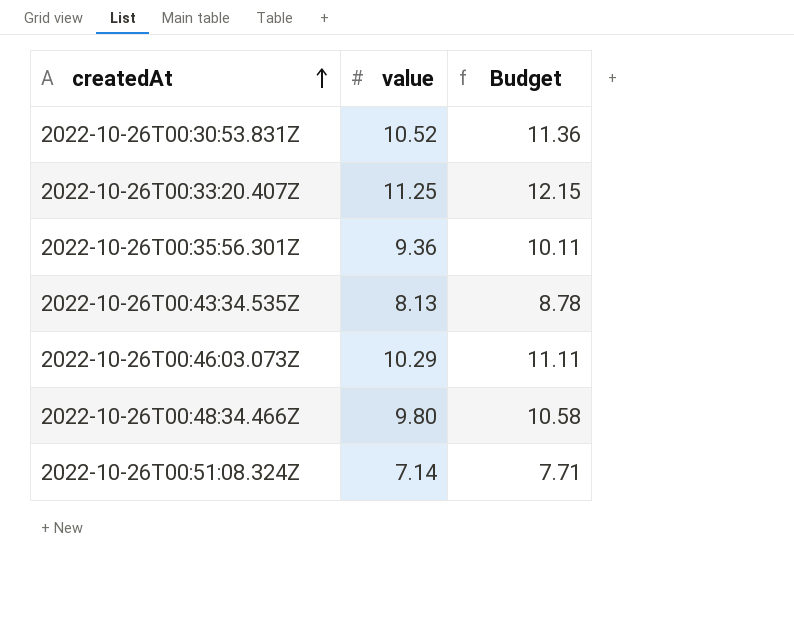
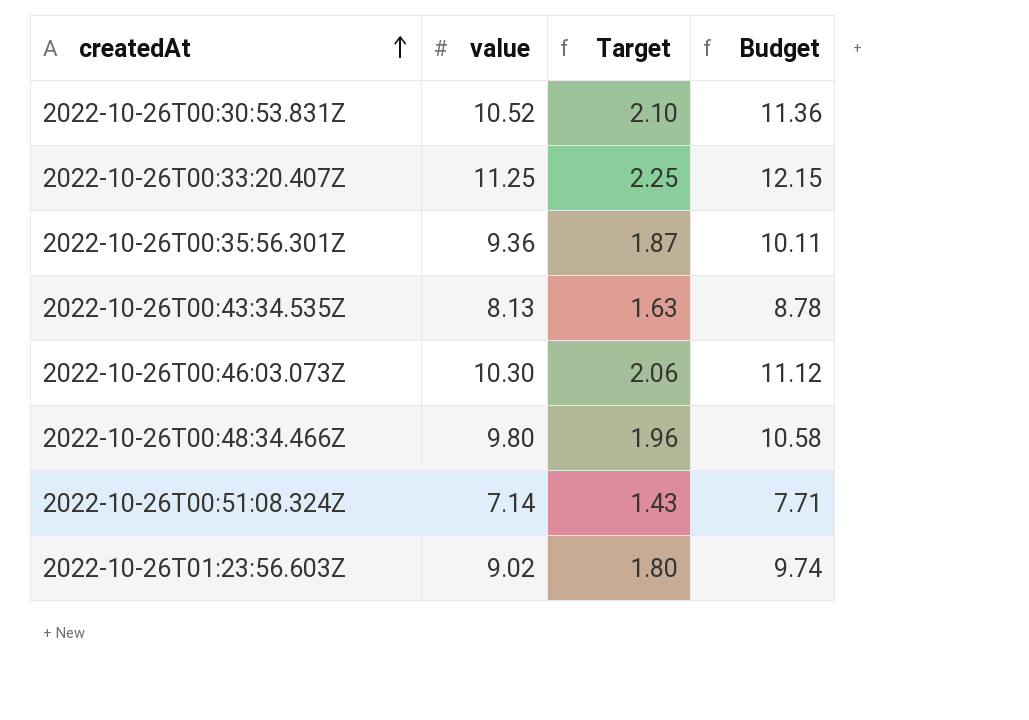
column Target | formula: none -> [value] * 0.2
2022-10-26T00:46:03.073Z | value: 10.29 -> 10.30
2022-10-26T00:46:03.073Z | Budget: 11.11 -> 11.12
row 2022-10-26T01:23:56.603Z: none -> 9.02 | 1.80 | 9.74

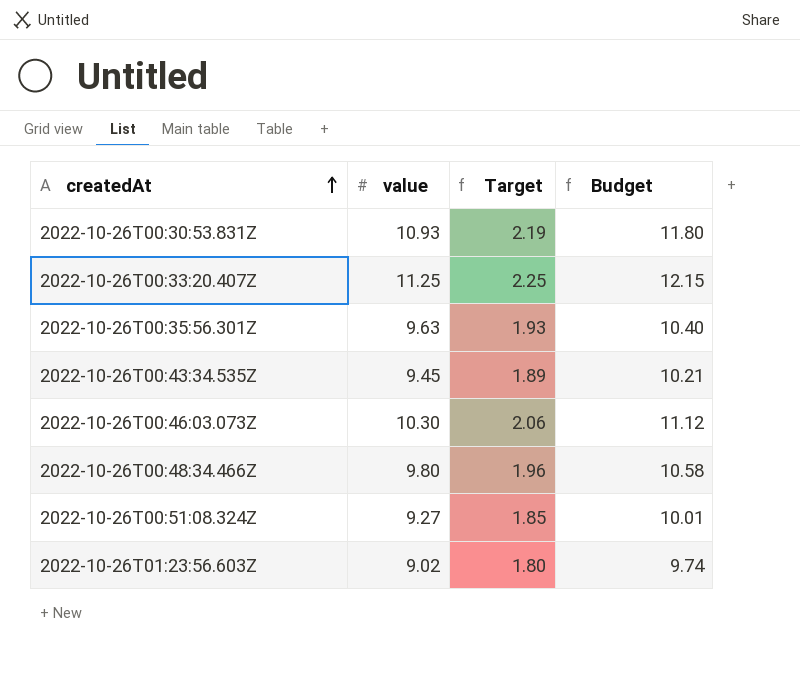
2022-10-26T00:30:53.831Z | value: 10.52 -> 10.93
2022-10-26T00:30:53.831Z | Target: 2.10 -> 2.19
2022-10-26T00:30:53.831Z | Budget: 11.36 -> 11.80
2022-10-26T00:35:56.301Z | value: 9.36 -> 9.63
2022-10-26T00:35:56.301Z | Target: 1.87 -> 1.93
2022-10-26T00:35:56.301Z | Budget: 10.11 -> 10.40
2022-10-26T00:43:34.535Z | value: 8.13 -> 9.45
2022-10-26T00:43:34.535Z | Target: 1.63 -> 1.89
2022-10-26T00:43:34.535Z | Budget: 8.78 -> 10.21
2022-10-26T00:51:08.324Z | value: 7.14 -> 9.27
2022-10-26T00:51:08.324Z | Target: 1.43 -> 1.85
2022-10-26T00:51:08.324Z | Budget: 7.71 -> 10.01

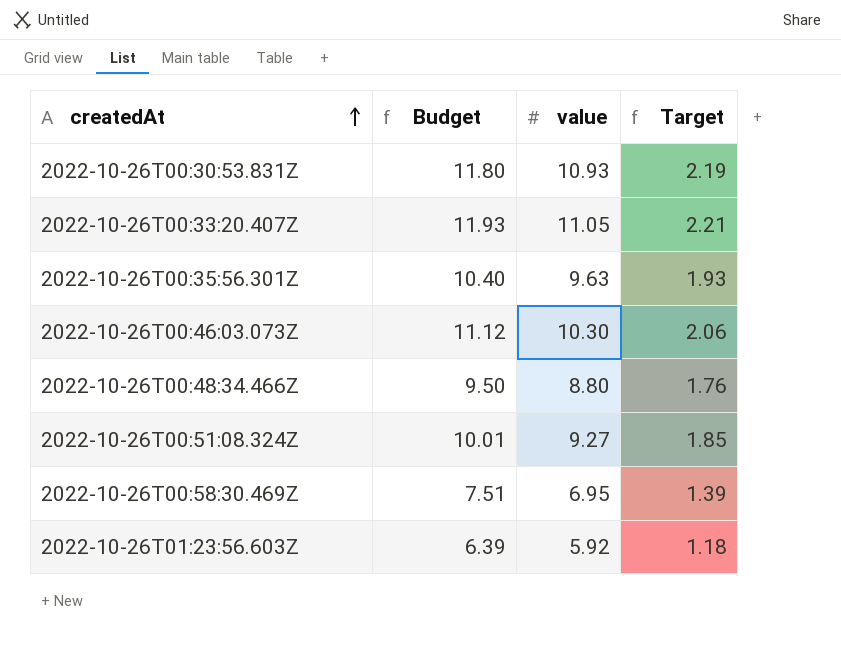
column Budget | position: 4 -> 2
row 2022-10-26T00:43:34.535Z: 9.45 | 1.89 | 10.21 -> none
2022-10-26T00:33:20.407Z | Budget: 12.15 -> 11.93
2022-10-26T00:33:20.407Z | value: 11.25 -> 11.05
2022-10-26T00:33:20.407Z | Target: 2.25 -> 2.21
2022-10-26T00:48:34.466Z | Budget: 10.58 -> 9.50
2022-10-26T00:48:34.466Z | value: 9.80 -> 8.80
2022-10-26T00:48:34.466Z | Target: 1.96 -> 1.76
row 2022-10-26T00:58:30.469Z: none -> 7.51 | 6.95 | 1.39
2022-10-26T01:23:56.603Z | Budget: 9.74 -> 6.39
2022-10-26T01:23:56.603Z | value: 9.02 -> 5.92
2022-10-26T01:23:56.603Z | Target: 1.80 -> 1.18

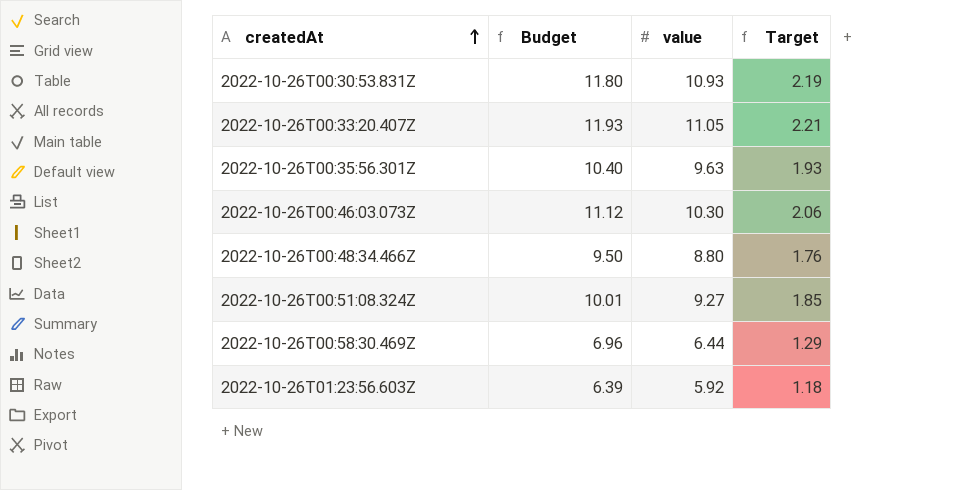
2022-10-26T00:58:30.469Z | Budget: 7.51 -> 6.96
2022-10-26T00:58:30.469Z | value: 6.95 -> 6.44
2022-10-26T00:58:30.469Z | Target: 1.39 -> 1.29

